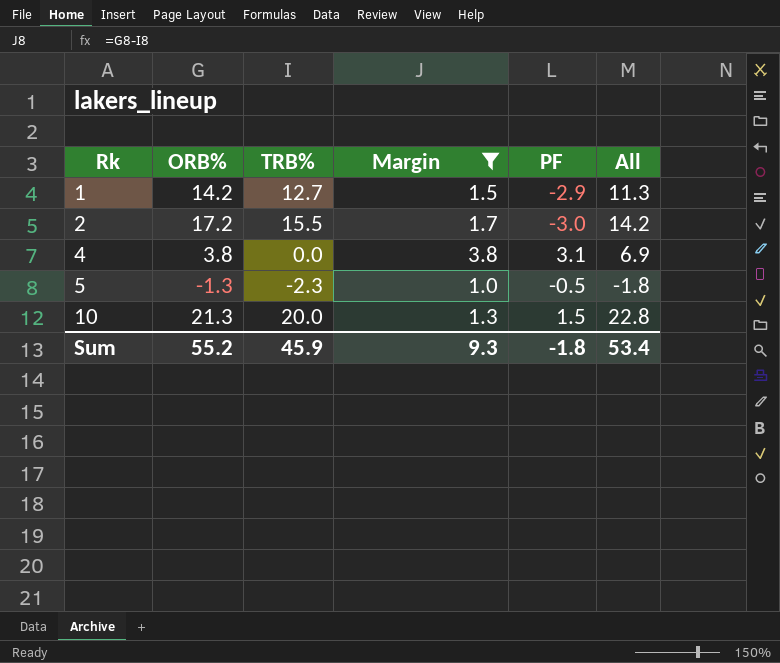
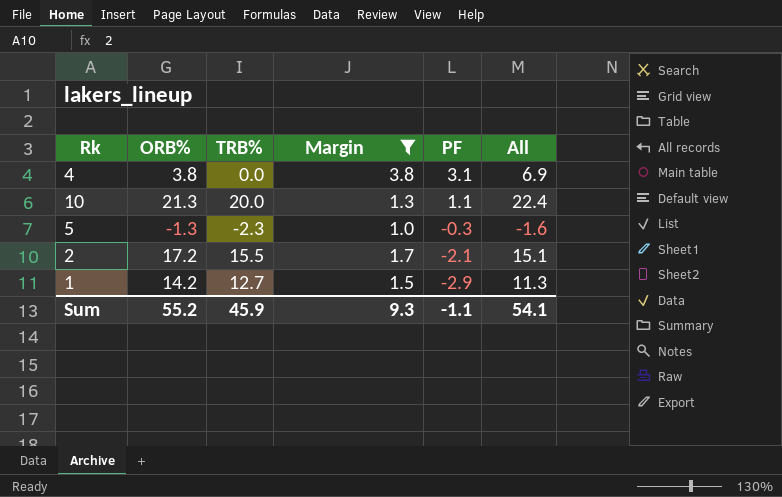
row order: Rk ascending -> PF descending
10 | PF: 1.5 -> 1.1
10 | All: 22.8 -> 22.4
5 | PF: -0.5 -> -0.3
5 | All: -1.8 -> -1.6
2 | PF: -3.0 -> -2.1
2 | All: 14.2 -> 15.1
Sum | PF: -1.8 -> -1.1
Sum | All: 53.4 -> 54.1

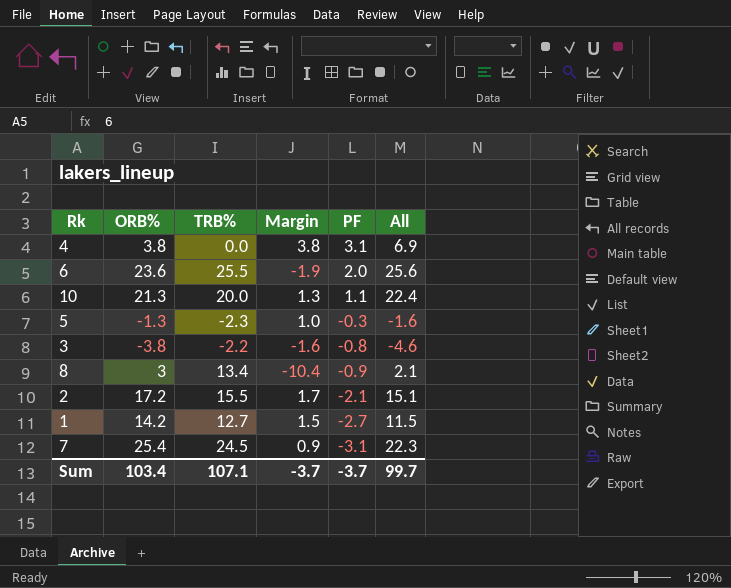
filter: Margin >= 1.0 -> none
1 | PF: -2.9 -> -2.7
1 | All: 11.3 -> 11.5
Sum | ORB%: 55.2 -> 103.4
Sum | TRB%: 45.9 -> 107.1
Sum | Margin: 9.3 -> -3.7
Sum | PF: -1.1 -> -3.7
Sum | All: 54.1 -> 99.7

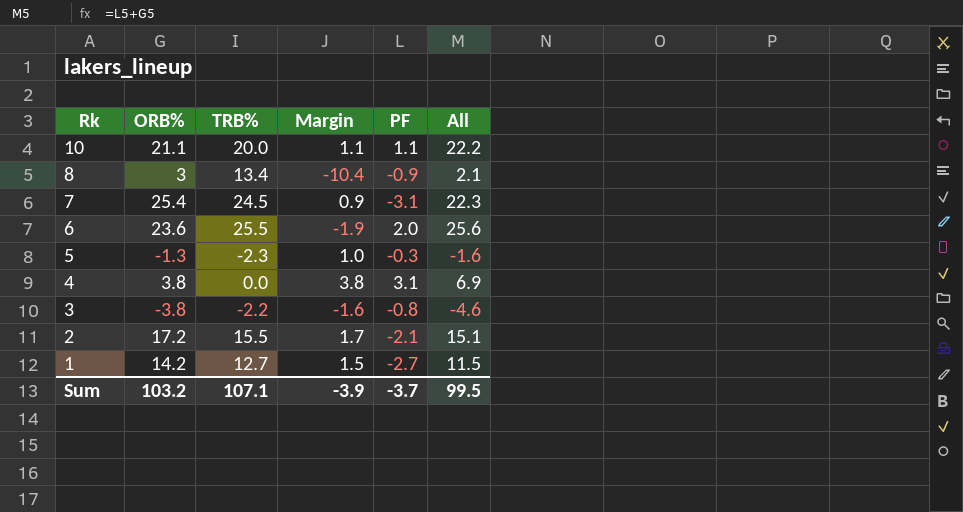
row order: PF descending -> Rk descending
10 | ORB%: 21.3 -> 21.1
10 | Margin: 1.3 -> 1.1
10 | All: 22.4 -> 22.2
Sum | ORB%: 103.4 -> 103.2
Sum | Margin: -3.7 -> -3.9
Sum | All: 99.7 -> 99.5

